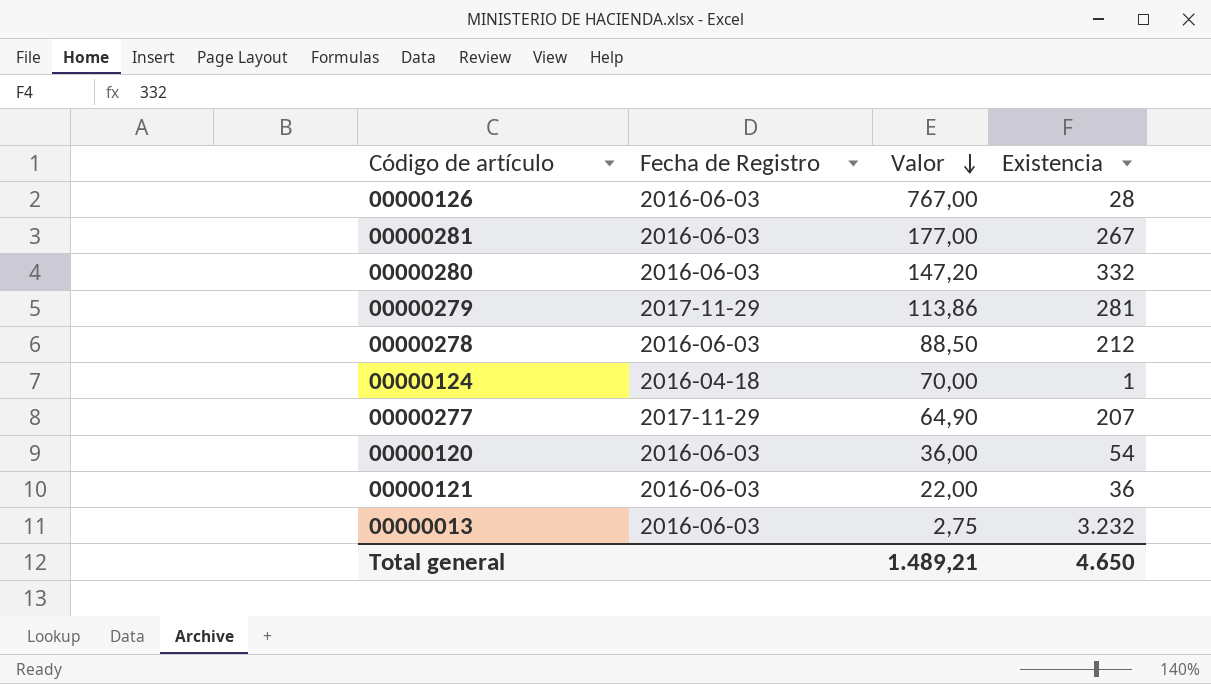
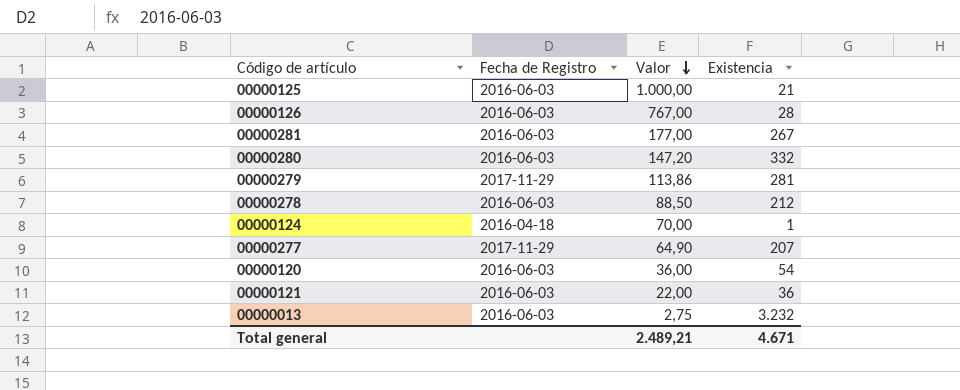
row 00000125: none -> 2016-06-03 | 1.000,00 | 21
Total general | Valor: 1.489,21 -> 2.489,21
Total general | Existencia: 4.650 -> 4.671

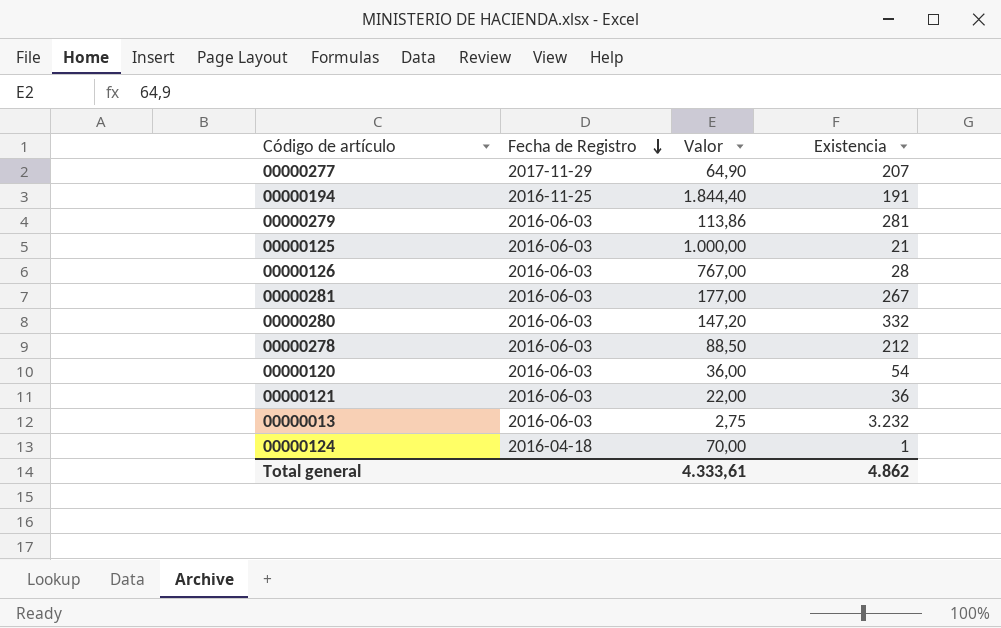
row order: Valor descending -> Fecha de Registro descending
row 00000194: none -> 2016-11-25 | 1.844,40 | 191
00000279 | Fecha de Registro: 2017-11-29 -> 2016-06-03
Total general | Valor: 2.489,21 -> 4.333,61
Total general | Existencia: 4.671 -> 4.862

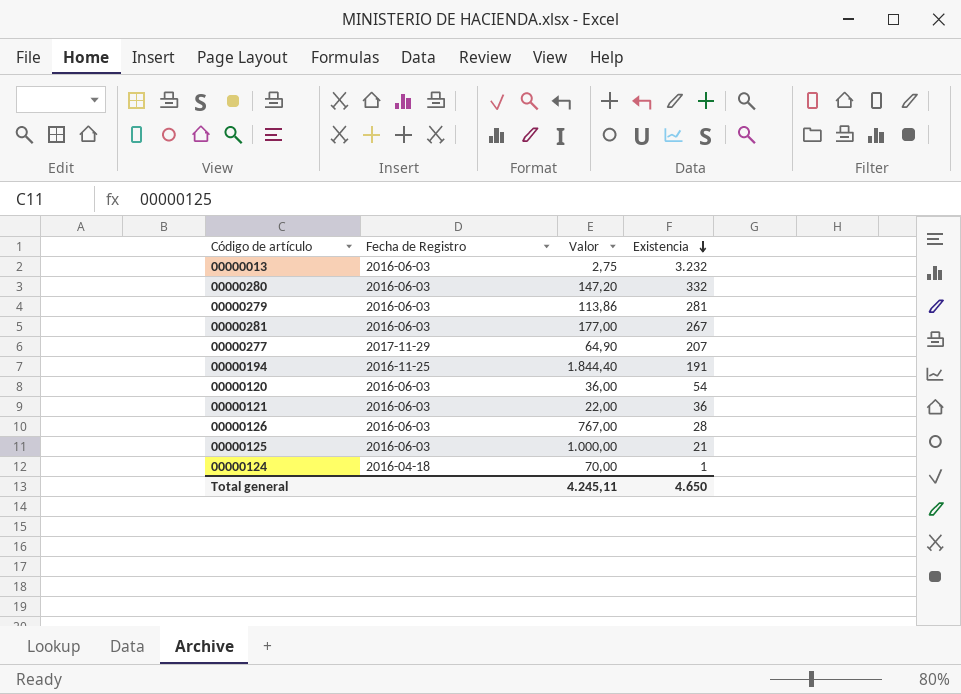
row order: Fecha de Registro descending -> Existencia descending
row 00000278: 2016-06-03 | 88,50 | 212 -> none
Total general | Valor: 4.333,61 -> 4.245,11
Total general | Existencia: 4.862 -> 4.650

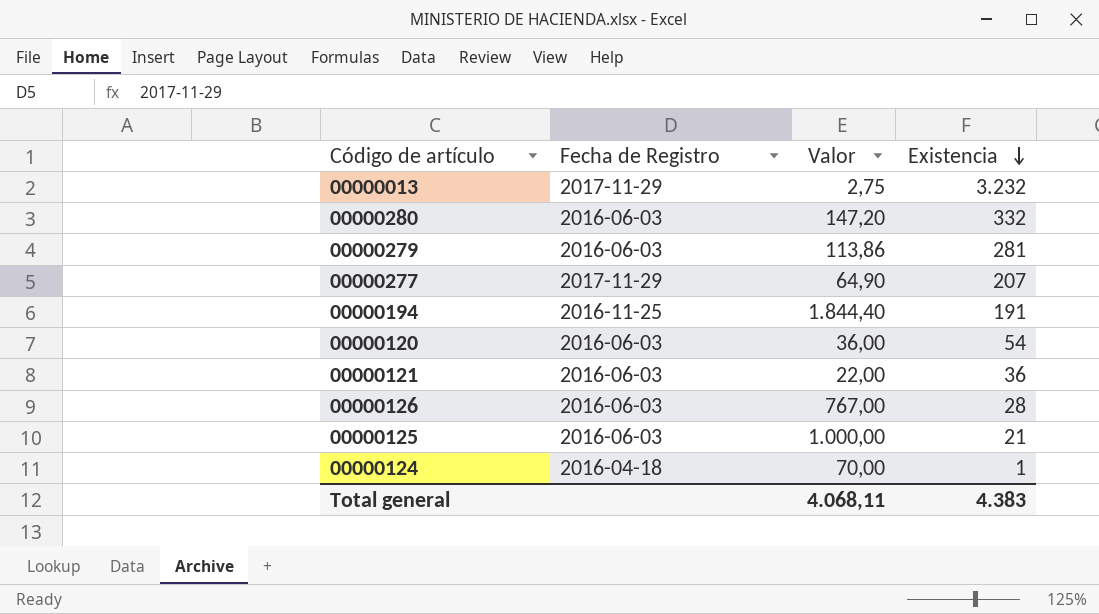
row 00000281: 2016-06-03 | 177,00 | 267 -> none
00000013 | Fecha de Registro: 2016-06-03 -> 2017-11-29
Total general | Valor: 4.245,11 -> 4.068,11
Total general | Existencia: 4.650 -> 4.383

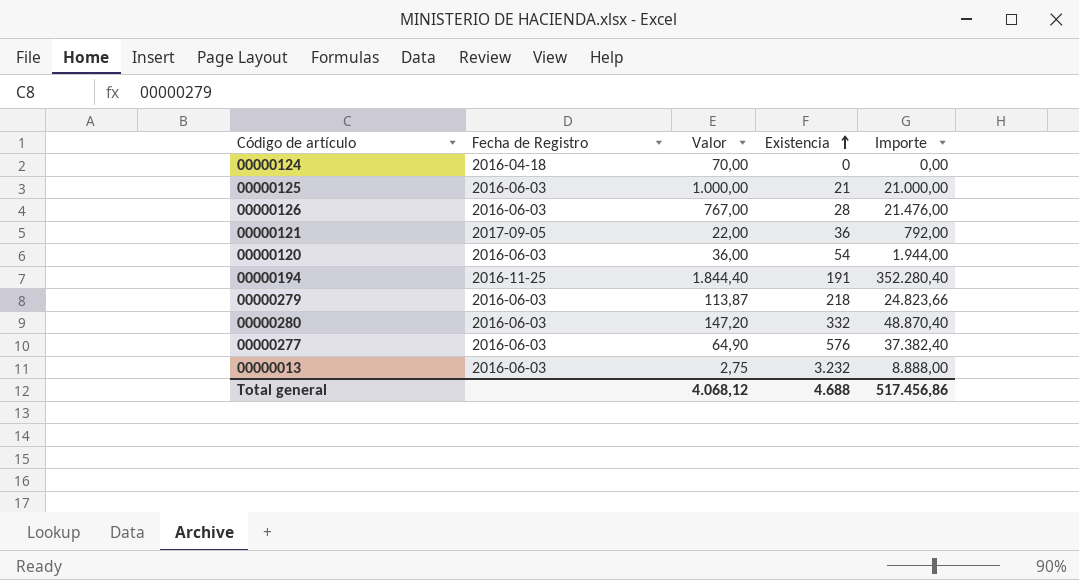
row order: Existencia descending -> Existencia ascending
column Importe | formula: none -> [Valor] * [Existencia]
00000124 | Existencia: 1 -> 0
00000121 | Fecha de Registro: 2016-06-03 -> 2017-09-05
00000279 | Valor: 113,86 -> 113,87
00000279 | Existencia: 281 -> 218
00000277 | Fecha de Registro: 2017-11-29 -> 2016-06-03
00000277 | Existencia: 207 -> 576
00000013 | Fecha de Registro: 2017-11-29 -> 2016-06-03
Total general | Valor: 4.068,11 -> 4.068,12
Total general | Existencia: 4.383 -> 4.688

